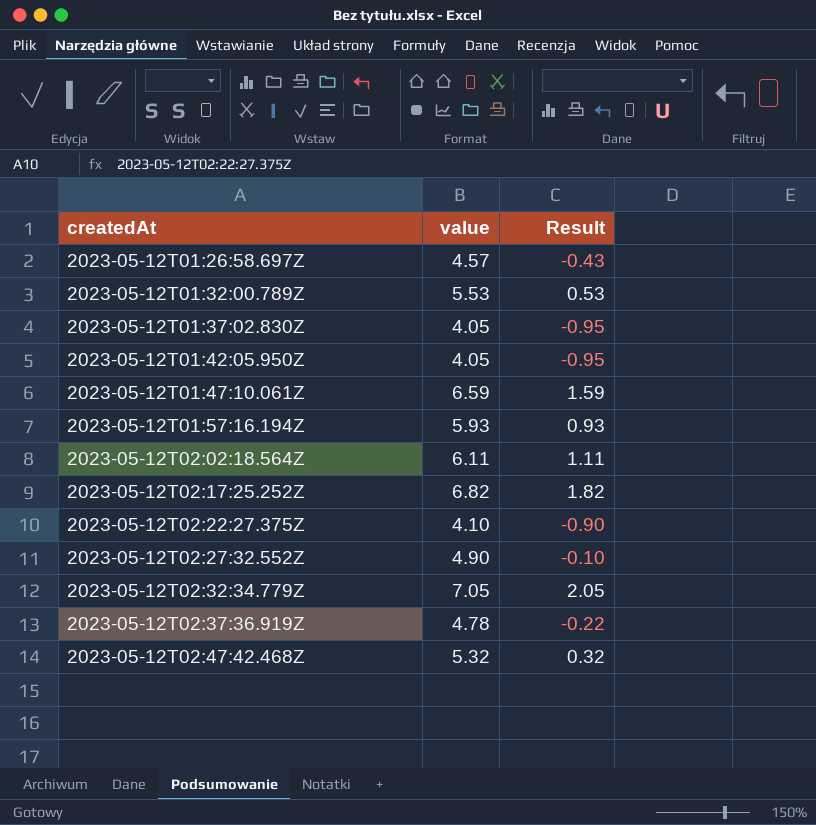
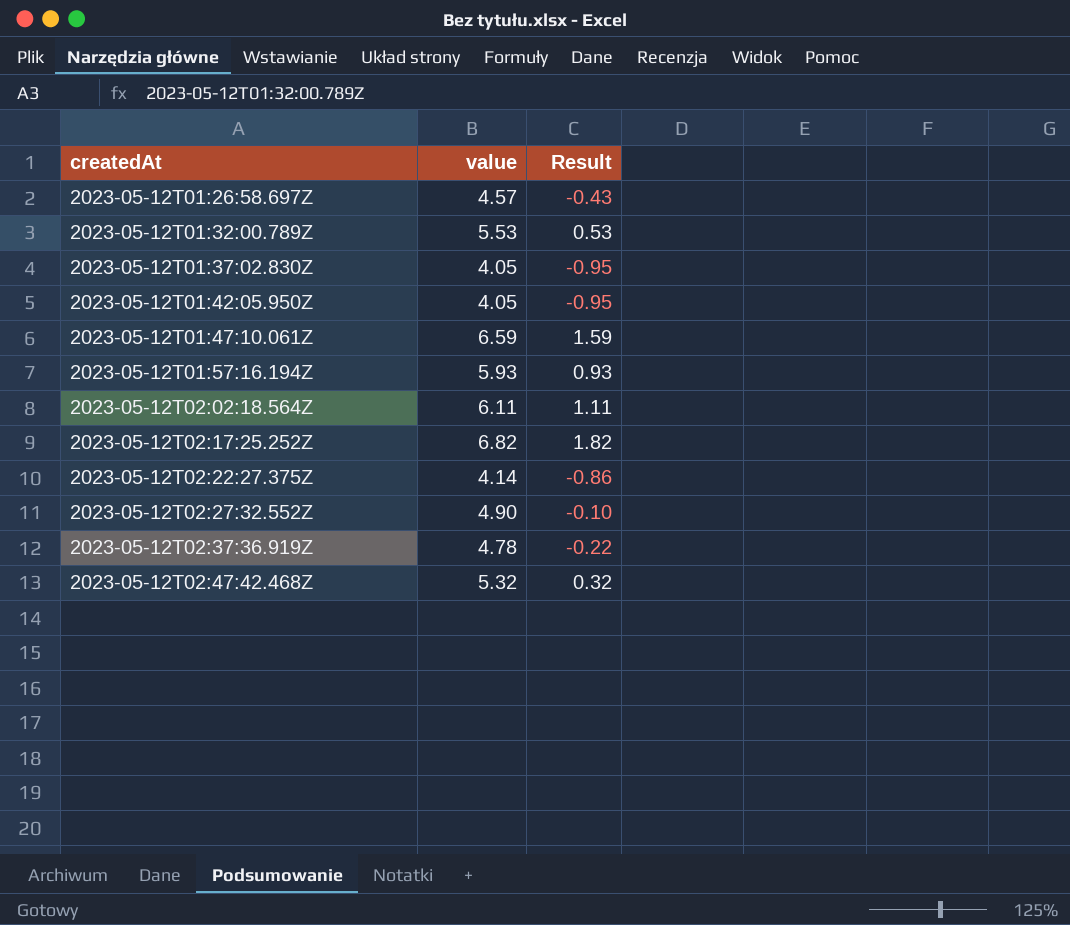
row 2023-05-12T02:32:34.779Z: 7.05 | 2.05 -> none
2023-05-12T02:22:27.375Z | value: 4.10 -> 4.14
2023-05-12T02:22:27.375Z | Result: -0.90 -> -0.86

